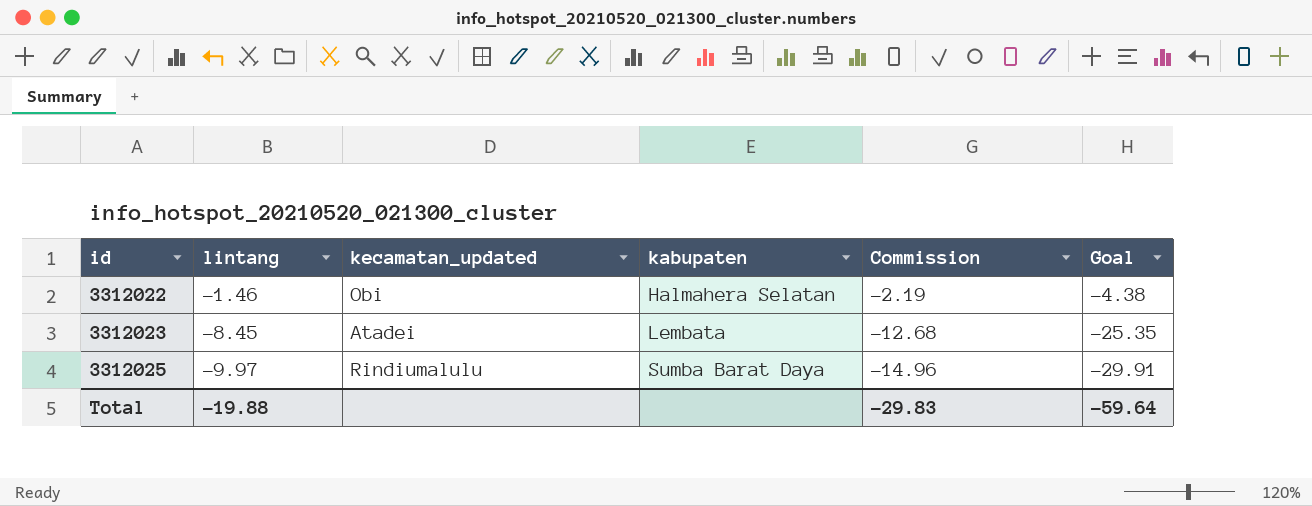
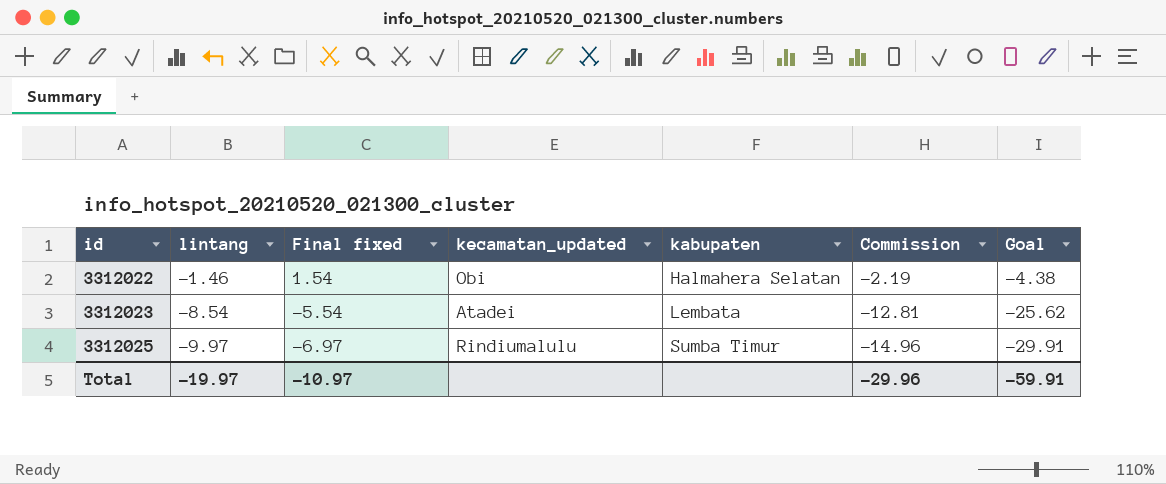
column Final fixed | formula: none -> [lintang] + 3
3312023 | lintang: -8.45 -> -8.54
3312023 | Commission: -12.68 -> -12.81
3312023 | Goal: -25.35 -> -25.62
3312025 | kabupaten: Sumba Barat Daya -> Sumba Timur
Total | lintang: -19.88 -> -19.97
Total | Commission: -29.83 -> -29.96
Total | Goal: -59.64 -> -59.91

